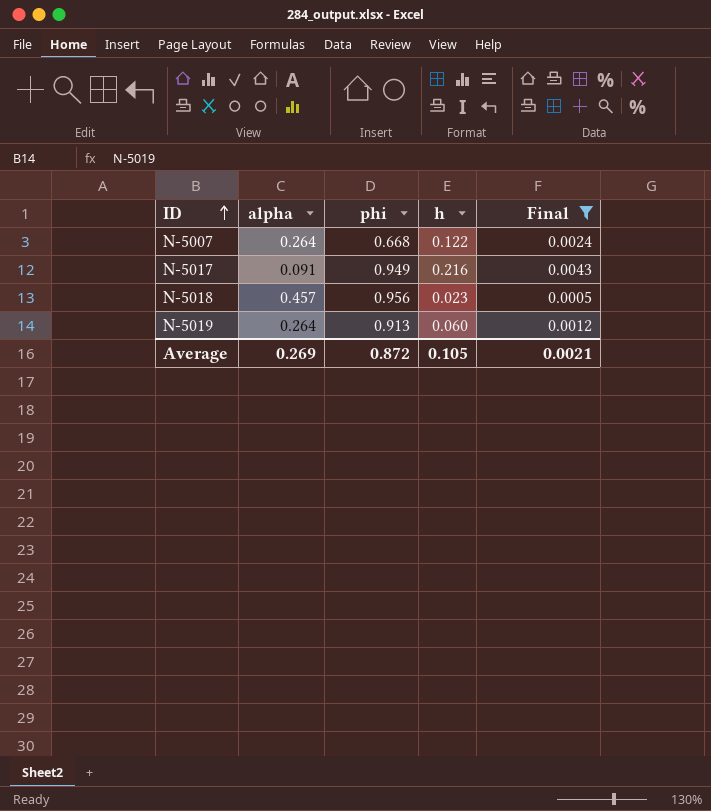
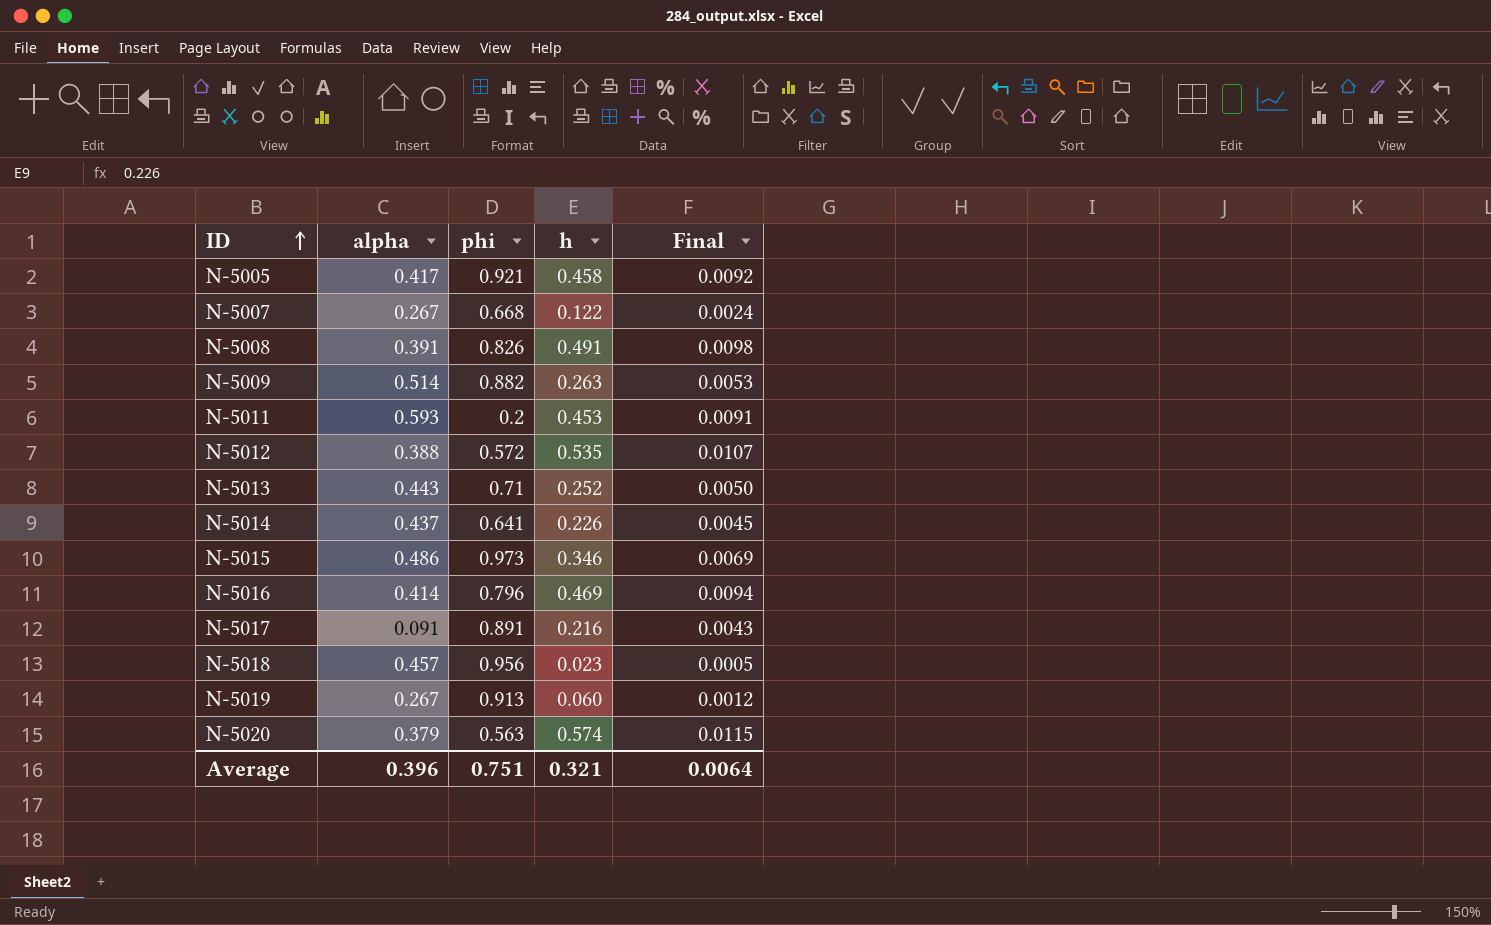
filter: Final <= 0.0043 -> none
N-5007 | alpha: 0.264 -> 0.267
N-5017 | phi: 0.949 -> 0.891
N-5019 | alpha: 0.264 -> 0.267
Average | alpha: 0.269 -> 0.396
Average | phi: 0.872 -> 0.751
Average | h: 0.105 -> 0.321
Average | Final: 0.0021 -> 0.0064

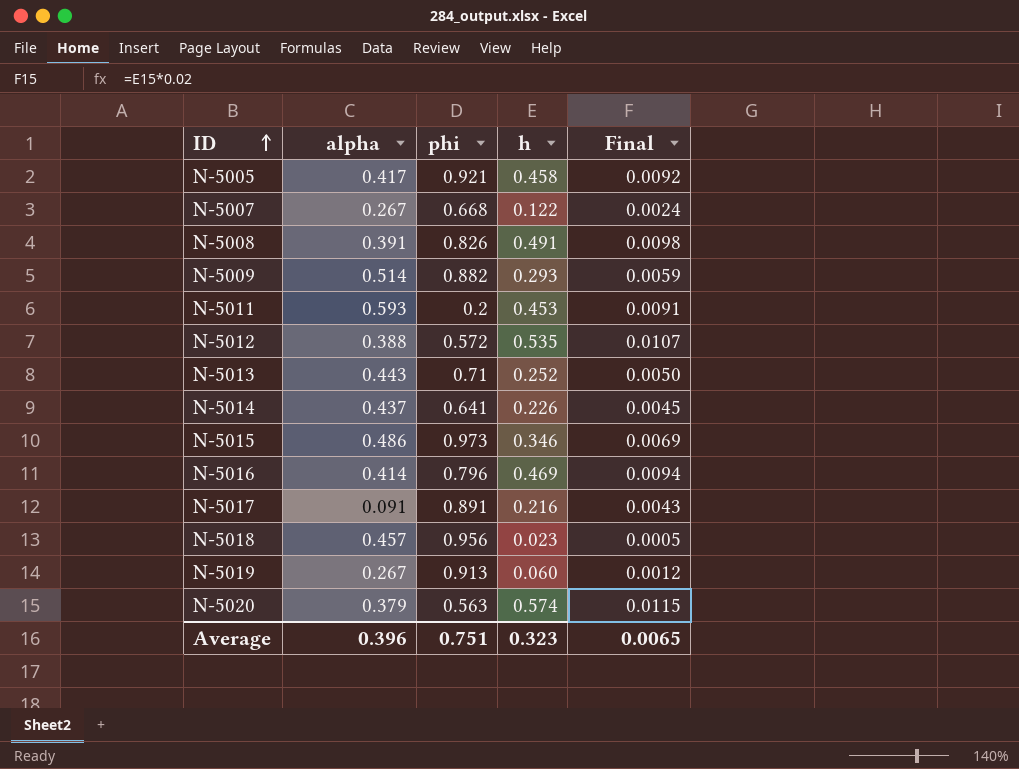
N-5009 | h: 0.263 -> 0.293
N-5009 | Final: 0.0053 -> 0.0059
Average | h: 0.321 -> 0.323
Average | Final: 0.0064 -> 0.0065

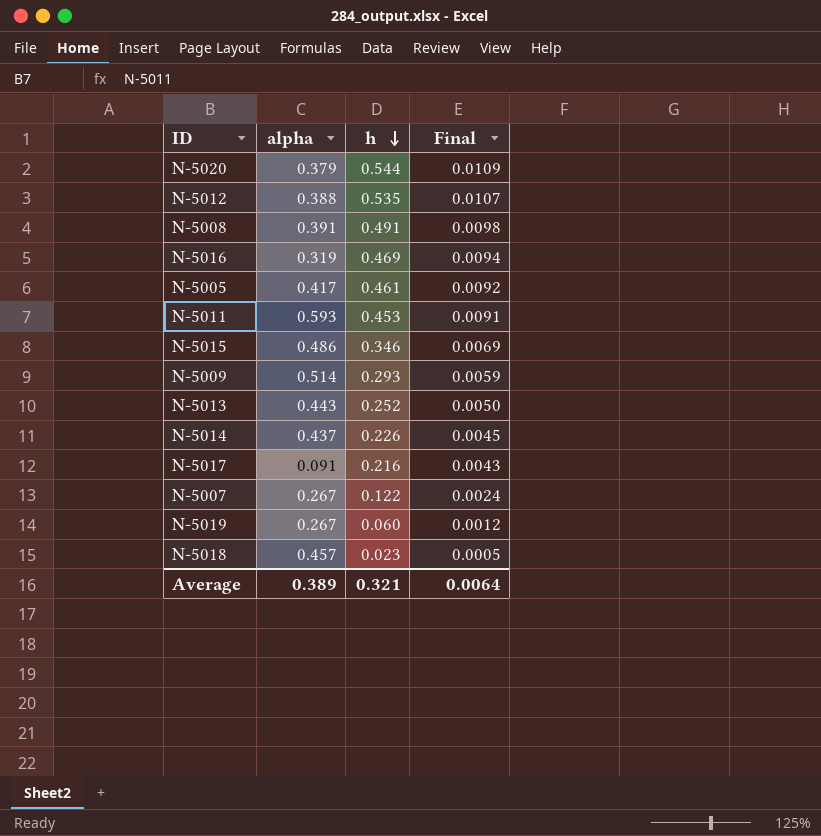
row order: ID ascending -> h descending
column phi | position: 3 -> none
N-5020 | h: 0.574 -> 0.544
N-5020 | Final: 0.0115 -> 0.0109
N-5016 | alpha: 0.414 -> 0.319
N-5005 | h: 0.458 -> 0.461
Average | alpha: 0.396 -> 0.389
Average | h: 0.323 -> 0.321
Average | Final: 0.0065 -> 0.0064

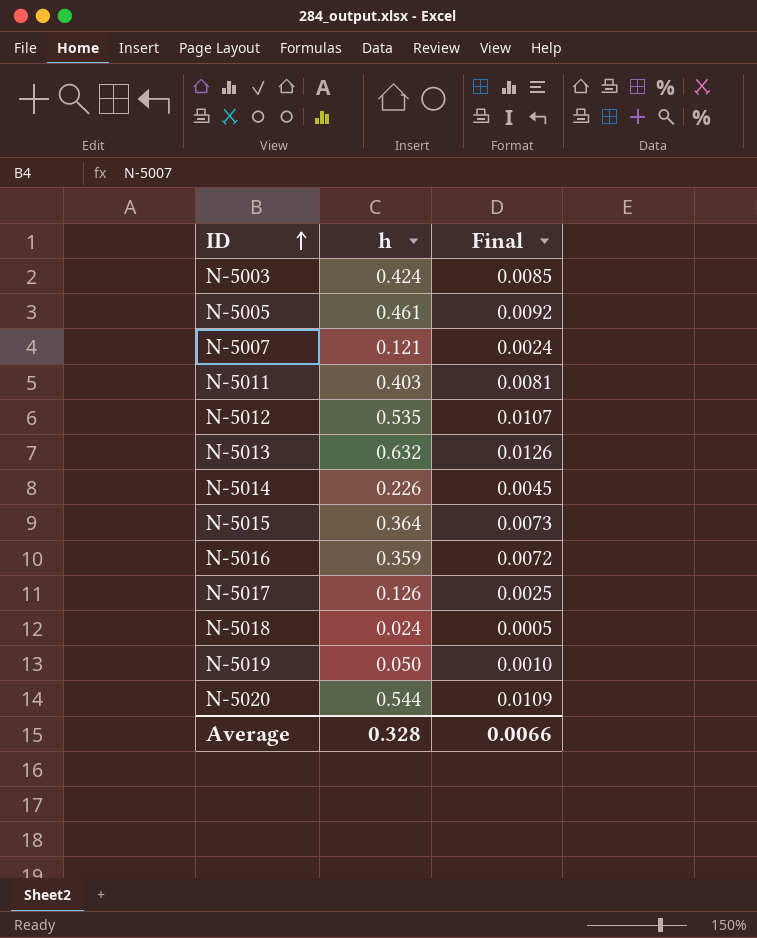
row order: h descending -> ID ascending
column alpha | position: 2 -> none
row N-5008: 0.391 | 0.491 | 0.0098 -> none
row N-5009: 0.514 | 0.293 | 0.0059 -> none
row N-5003: none -> 0.424 | 0.0085
N-5007 | h: 0.122 -> 0.121
N-5011 | h: 0.453 -> 0.403
N-5011 | Final: 0.0091 -> 0.0081
N-5013 | h: 0.252 -> 0.632
N-5013 | Final: 0.0050 -> 0.0126
N-5015 | h: 0.346 -> 0.364
N-5015 | Final: 0.0069 -> 0.0073
N-5016 | h: 0.469 -> 0.359
N-5016 | Final: 0.0094 -> 0.0072
N-5017 | h: 0.216 -> 0.126
N-5017 | Final: 0.0043 -> 0.0025
N-5018 | h: 0.023 -> 0.024
N-5019 | h: 0.060 -> 0.050
N-5019 | Final: 0.0012 -> 0.0010
Average | h: 0.321 -> 0.328
Average | Final: 0.0064 -> 0.0066

